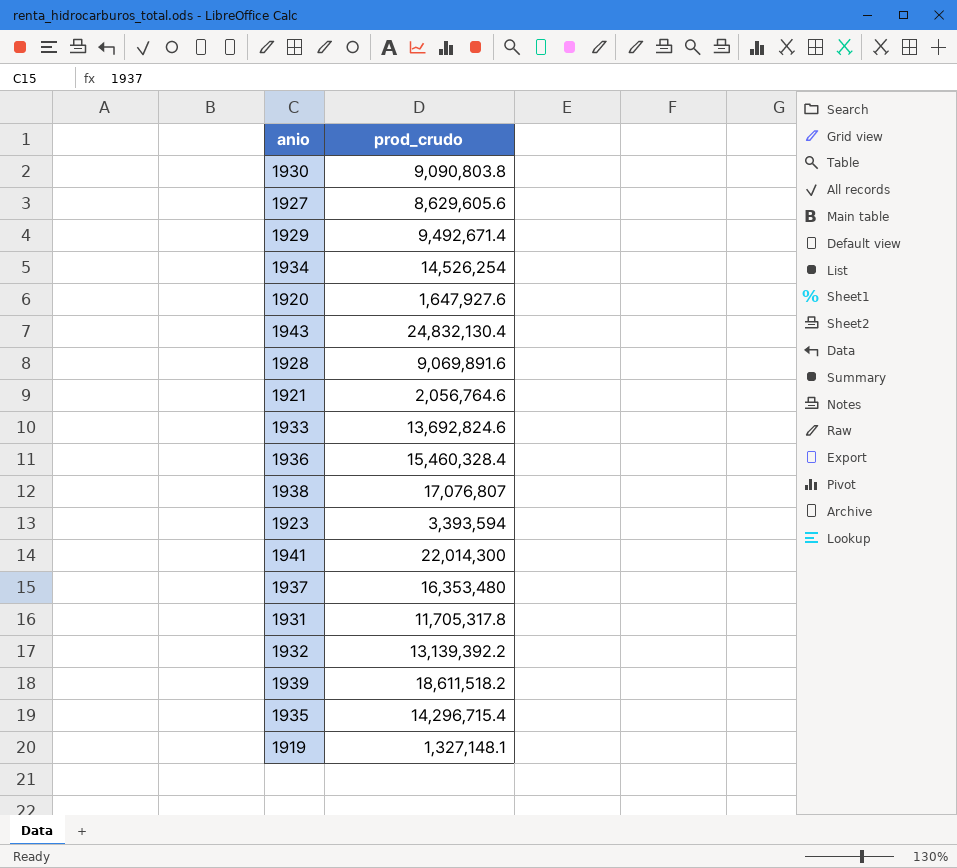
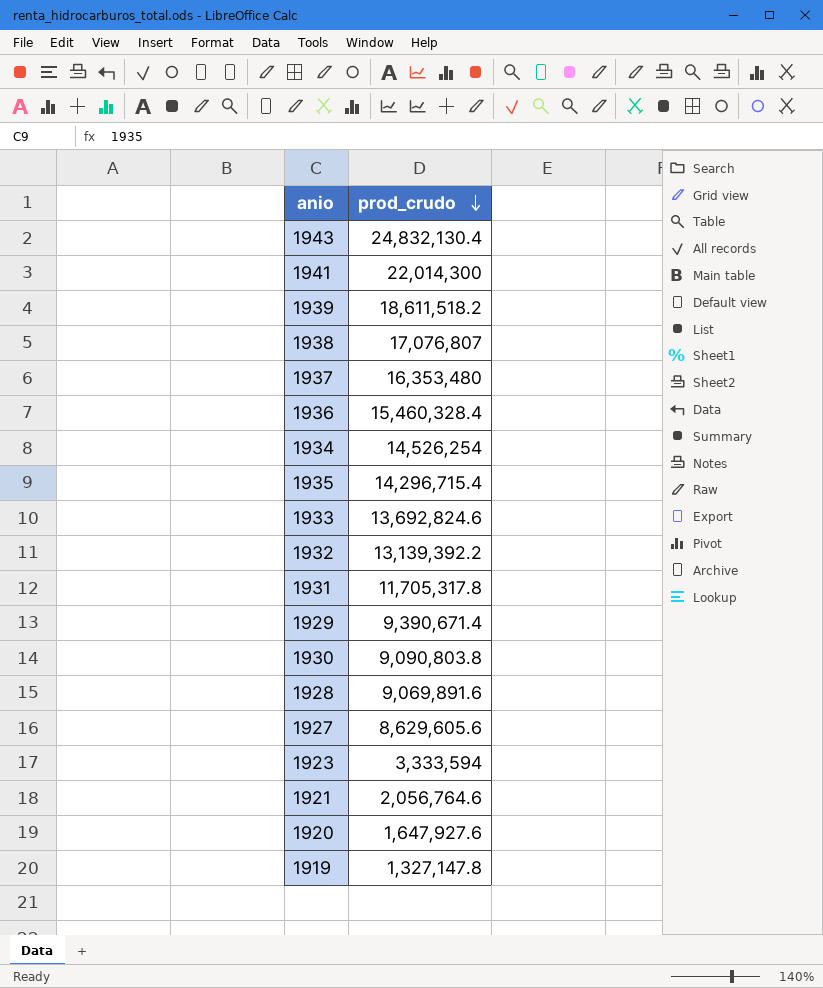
row order: none -> prod_crudo descending
1929 | prod_crudo: 9,492,671.4 -> 9,390,671.4
1923 | prod_crudo: 3,393,594 -> 3,333,594
1919 | prod_crudo: 1,327,148.1 -> 1,327,147.8

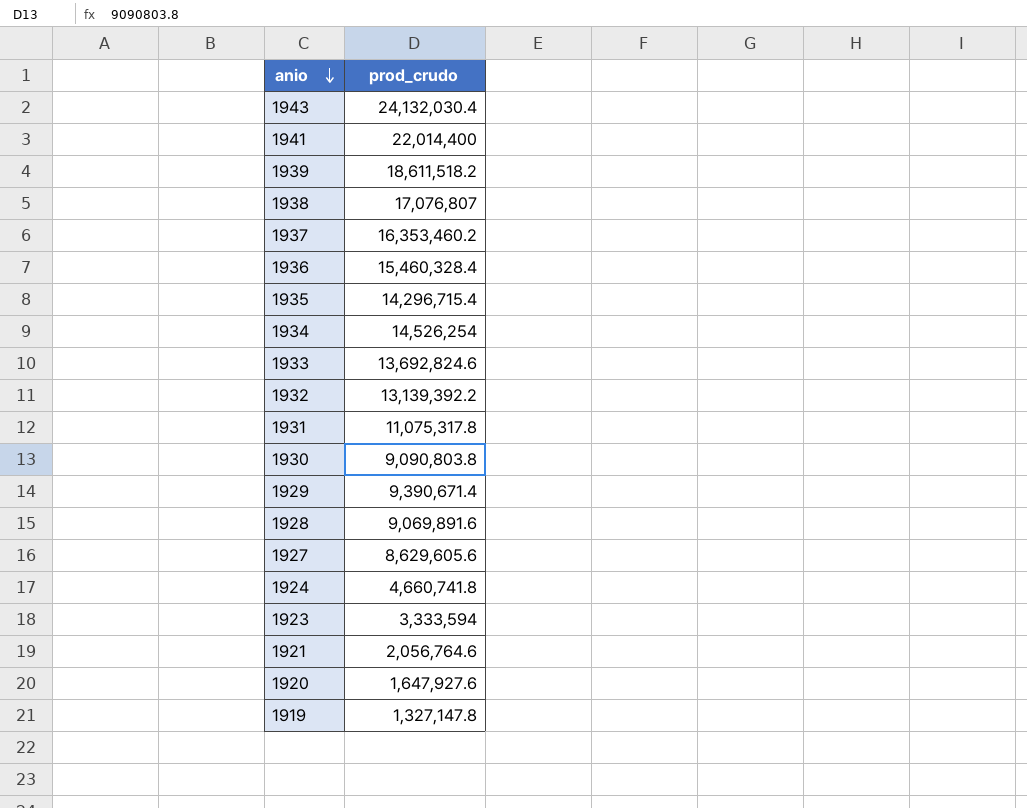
row order: prod_crudo descending -> anio descending
1943 | prod_crudo: 24,832,130.4 -> 24,132,030.4
1941 | prod_crudo: 22,014,300 -> 22,014,400
1937 | prod_crudo: 16,353,480 -> 16,353,460.2
1931 | prod_crudo: 11,705,317.8 -> 11,075,317.8
row 1924: none -> 4,660,741.8

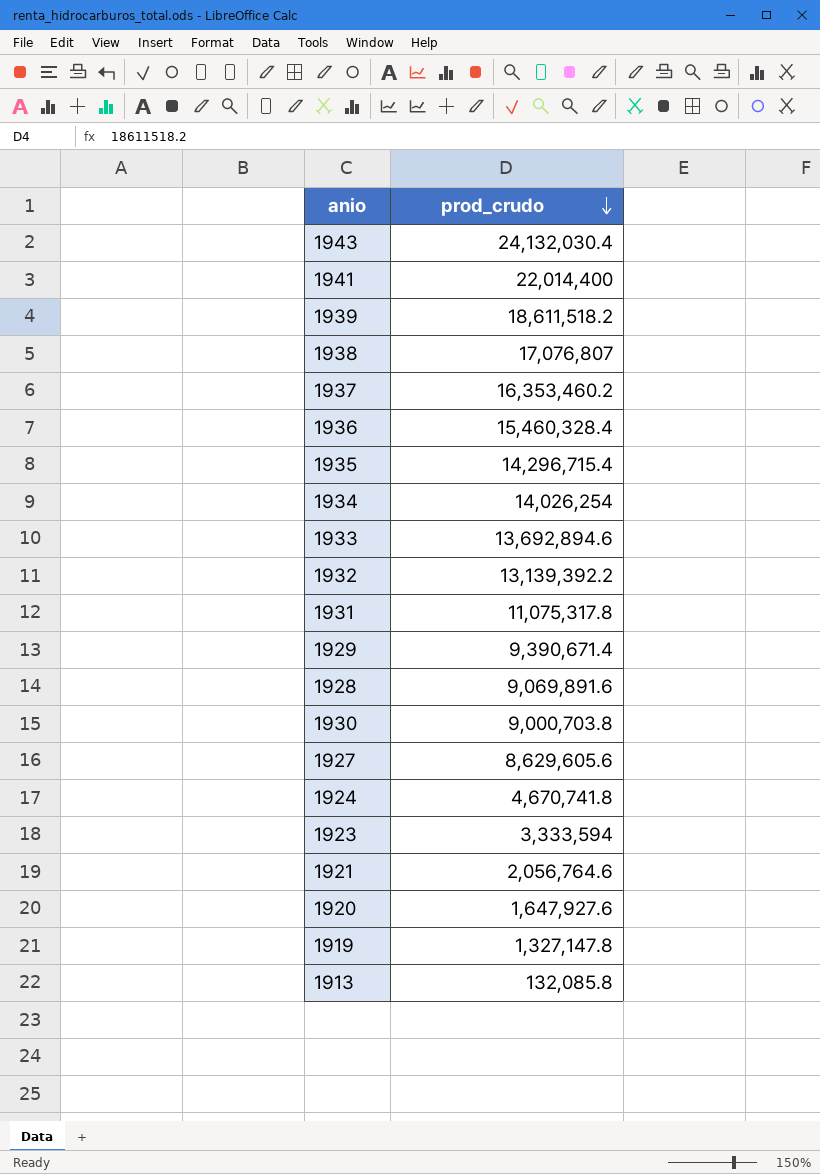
row order: anio descending -> prod_crudo descending
1934 | prod_crudo: 14,526,254 -> 14,026,254
1933 | prod_crudo: 13,692,824.6 -> 13,692,894.6
1930 | prod_crudo: 9,090,803.8 -> 9,000,703.8
1924 | prod_crudo: 4,660,741.8 -> 4,670,741.8
row 1913: none -> 132,085.8

